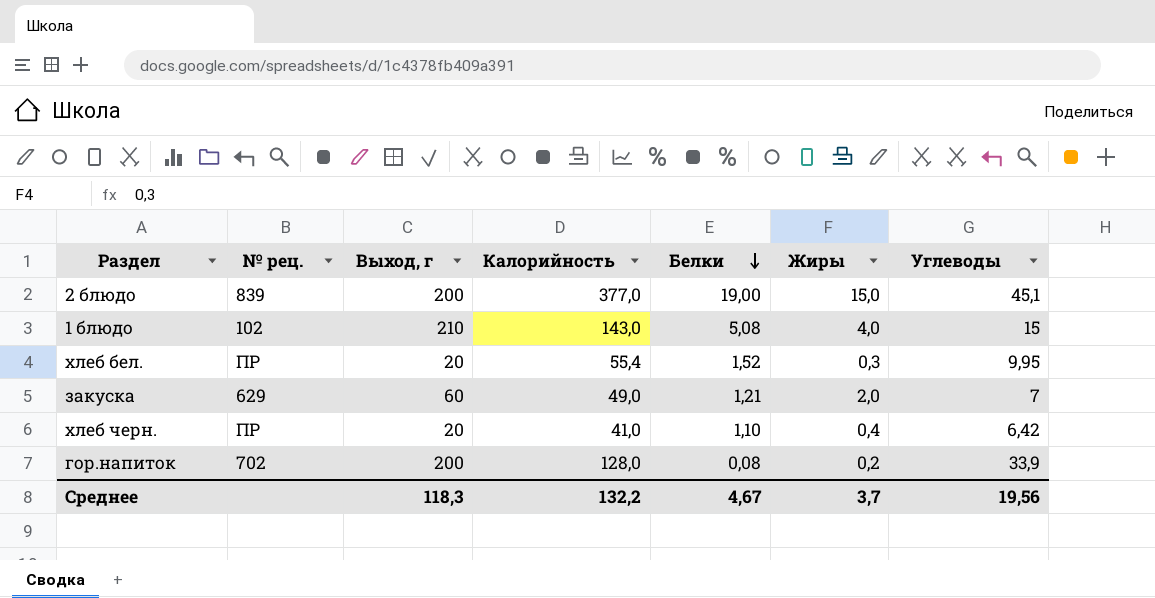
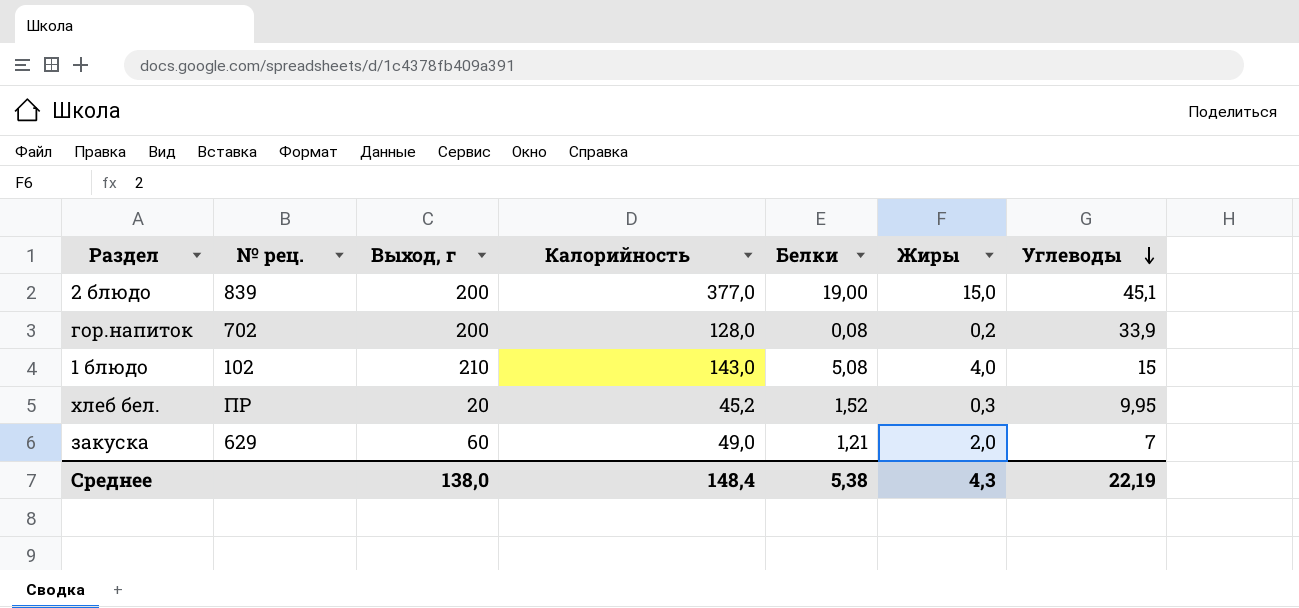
row order: Белки descending -> Углеводы descending
row хлеб черн.: ПР | 20 | 41,0 | 1,10 | 0,4 | 6,42 -> none
хлеб бел. | Калорийность: 55,4 -> 45,2
Среднее | Выход, г: 118,3 -> 138,0
Среднее | Калорийность: 132,2 -> 148,4
Среднее | Белки: 4,67 -> 5,38
Среднее | Жиры: 3,7 -> 4,3
Среднее | Углеводы: 19,56 -> 22,19

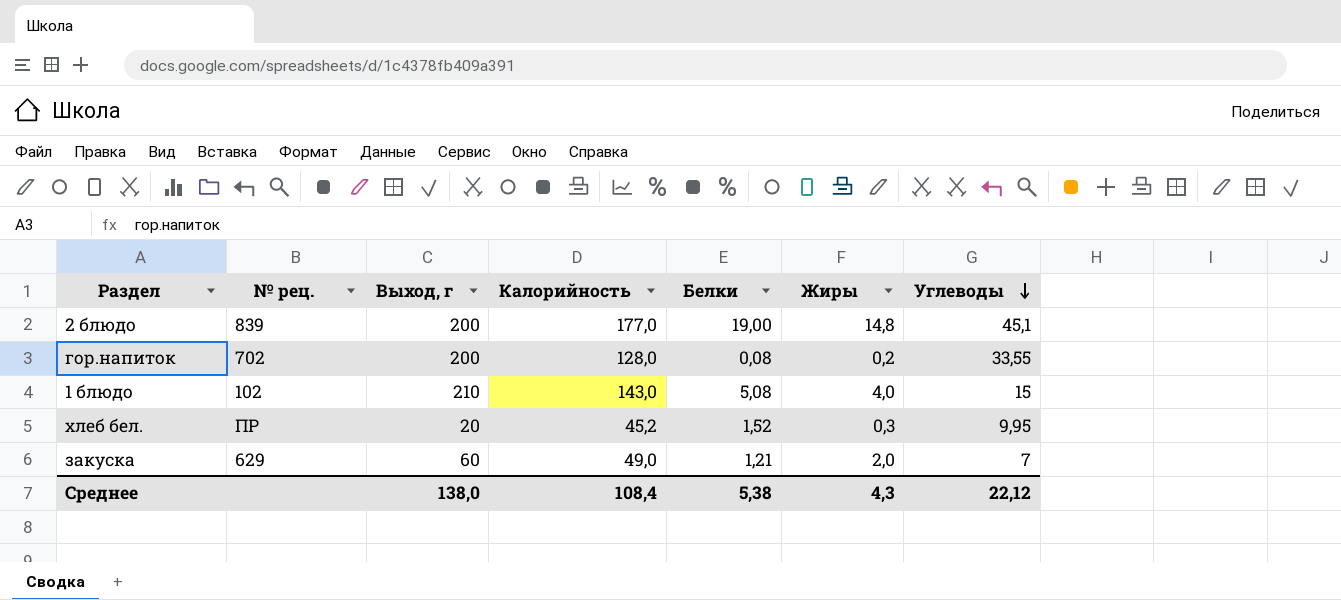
2 блюдо | Калорийность: 377,0 -> 177,0
2 блюдо | Жиры: 15,0 -> 14,8
гор.напиток | Углеводы: 33,9 -> 33,55
Среднее | Калорийность: 148,4 -> 108,4
Среднее | Углеводы: 22,19 -> 22,12

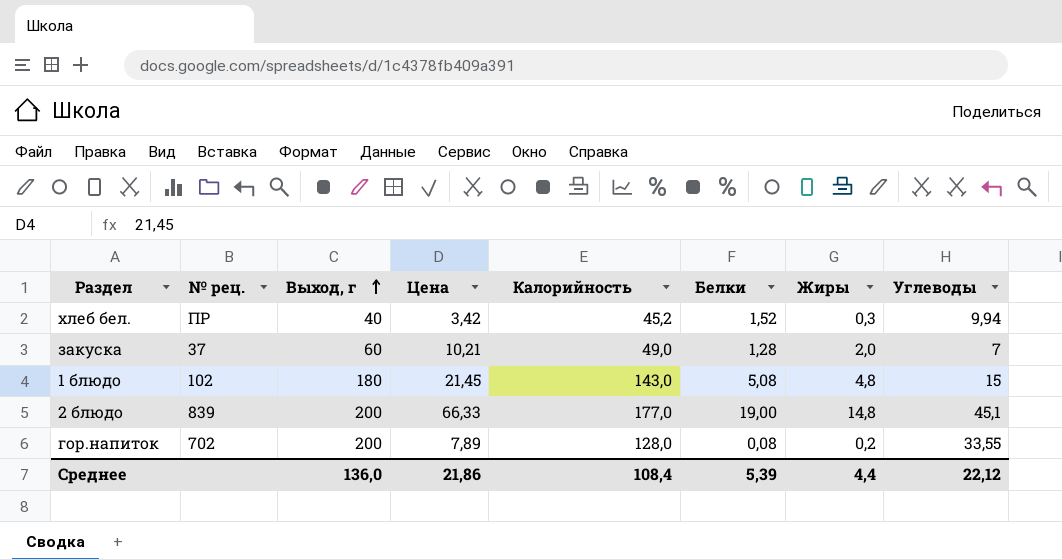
row order: Углеводы descending -> Выход, г ascending
column Цена | position: none -> 4
хлеб бел. | Выход, г: 20 -> 40
хлеб бел. | Углеводы: 9,95 -> 9,94
закуска | № рец.: 629 -> 37
закуска | Белки: 1,21 -> 1,28
1 блюдо | Выход, г: 210 -> 180
1 блюдо | Жиры: 4,0 -> 4,8
Среднее | Выход, г: 138,0 -> 136,0
Среднее | Белки: 5,38 -> 5,39
Среднее | Жиры: 4,3 -> 4,4

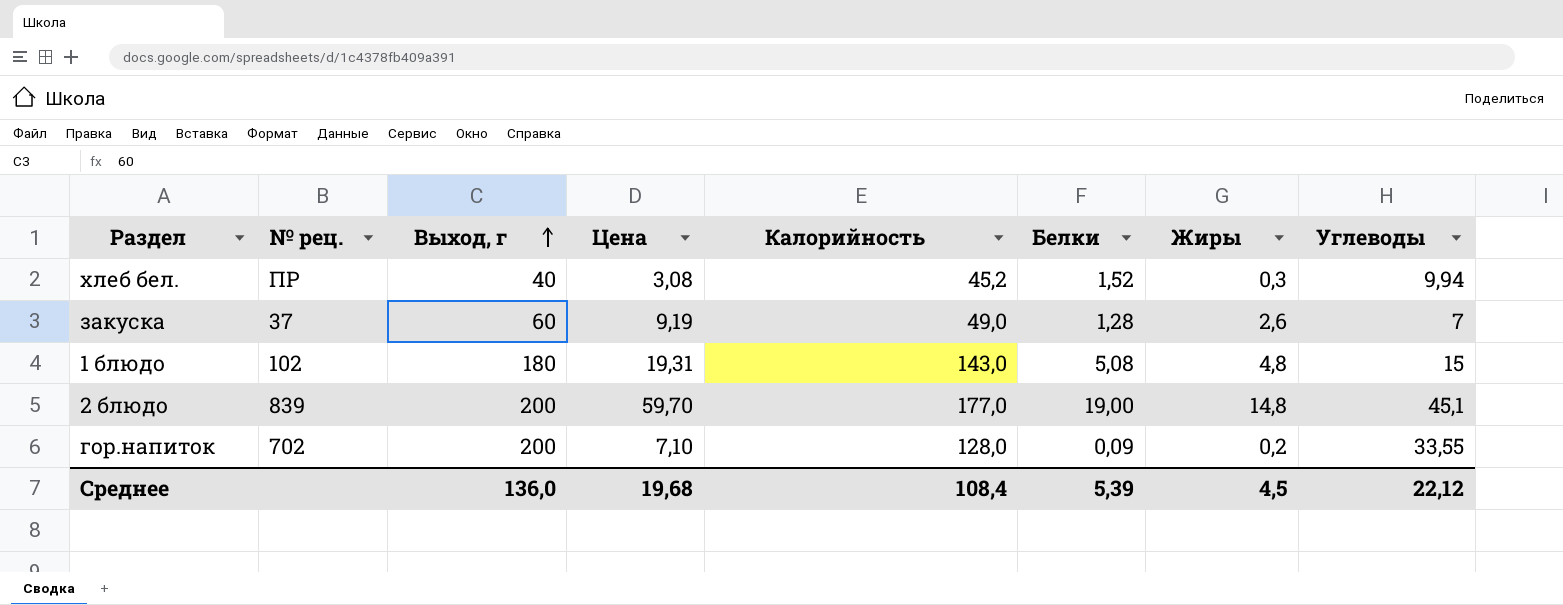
хлеб бел. | Цена: 3,42 -> 3,08
закуска | Цена: 10,21 -> 9,19
закуска | Жиры: 2,0 -> 2,6
1 блюдо | Цена: 21,45 -> 19,31
2 блюдо | Цена: 66,33 -> 59,70
гор.напиток | Цена: 7,89 -> 7,10
гор.напиток | Белки: 0,08 -> 0,09
Среднее | Цена: 21,86 -> 19,68
Среднее | Жиры: 4,4 -> 4,5

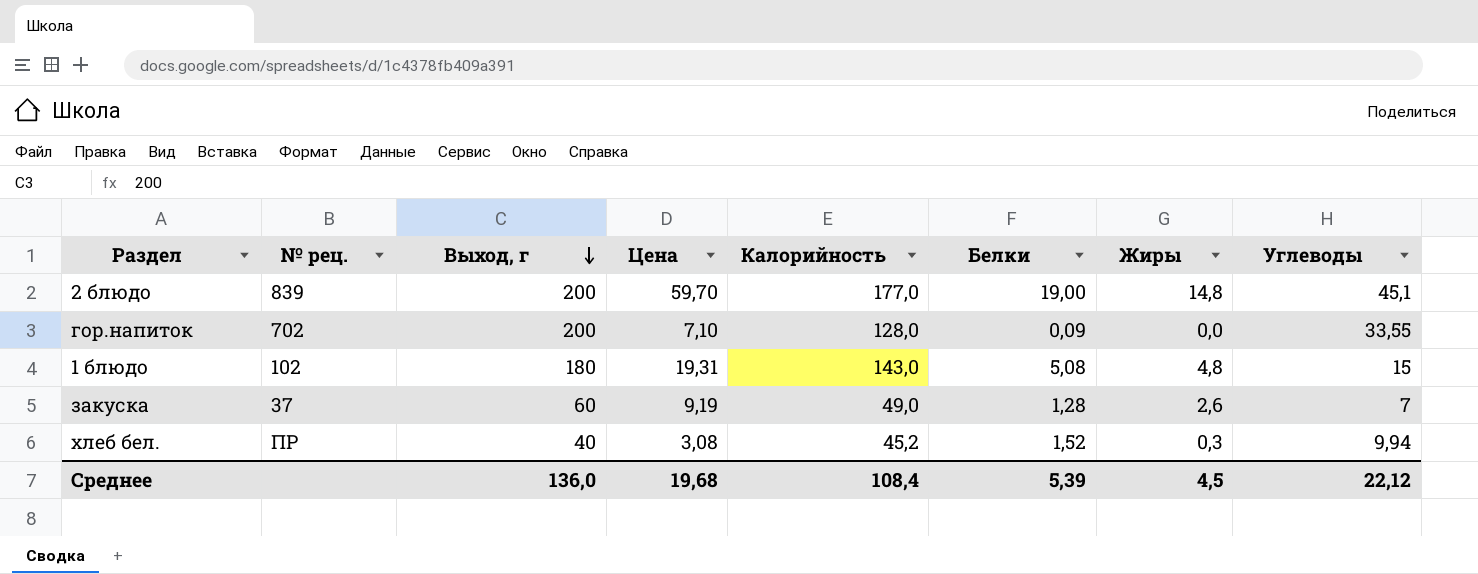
row order: Выход, г ascending -> Выход, г descending
гор.напиток | Жиры: 0,2 -> 0,0

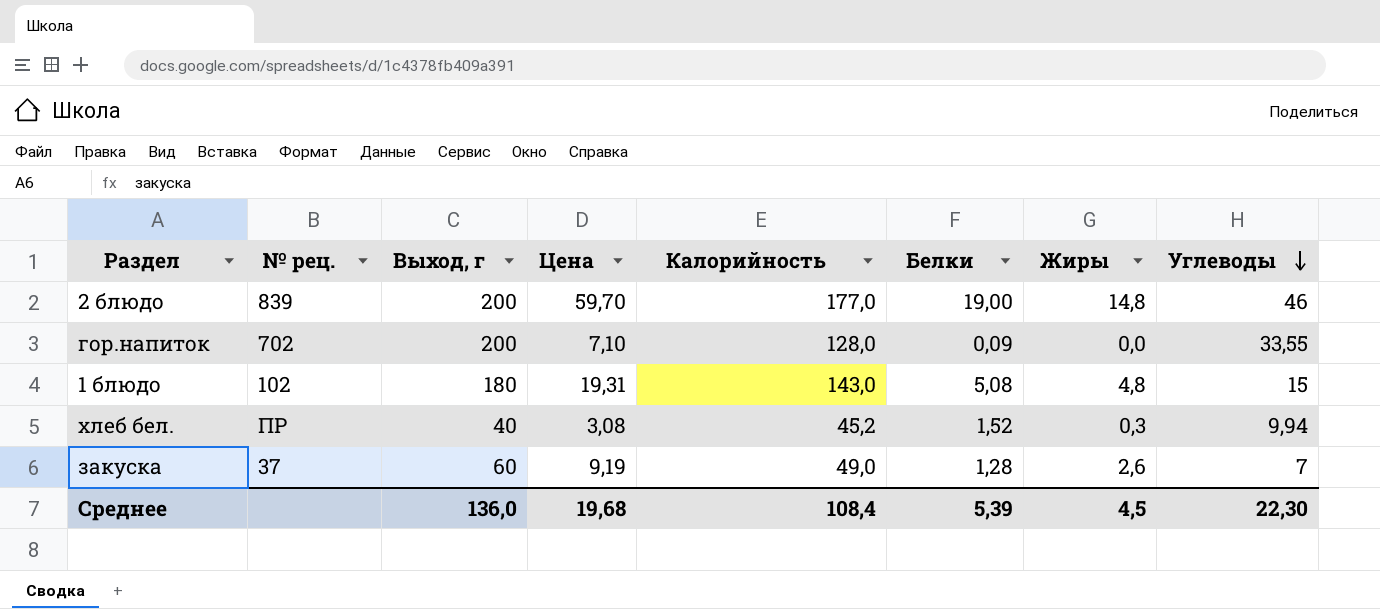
row order: Выход, г descending -> Углеводы descending
2 блюдо | Углеводы: 45,1 -> 46
Среднее | Углеводы: 22,12 -> 22,30

